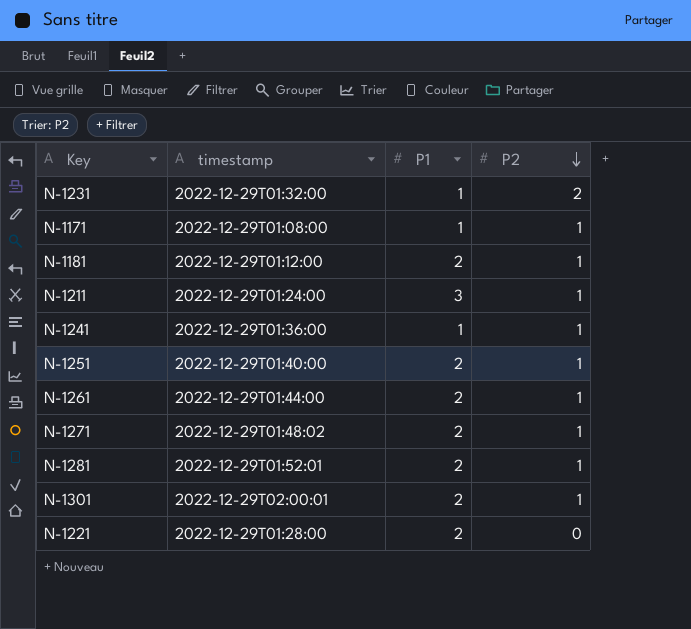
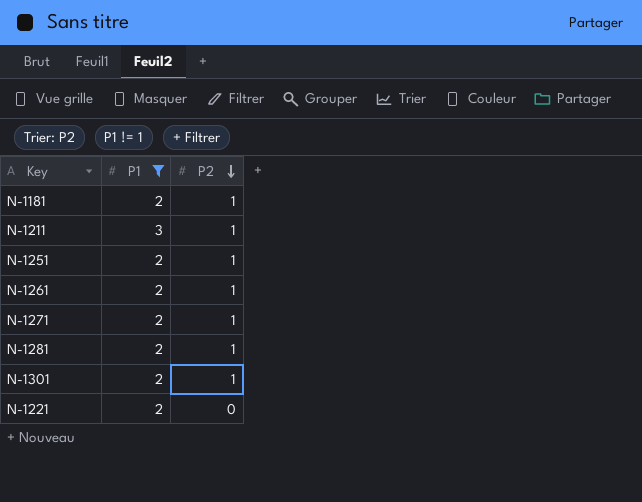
filter: none -> P1 != 1
column timestamp | position: 2 -> none

